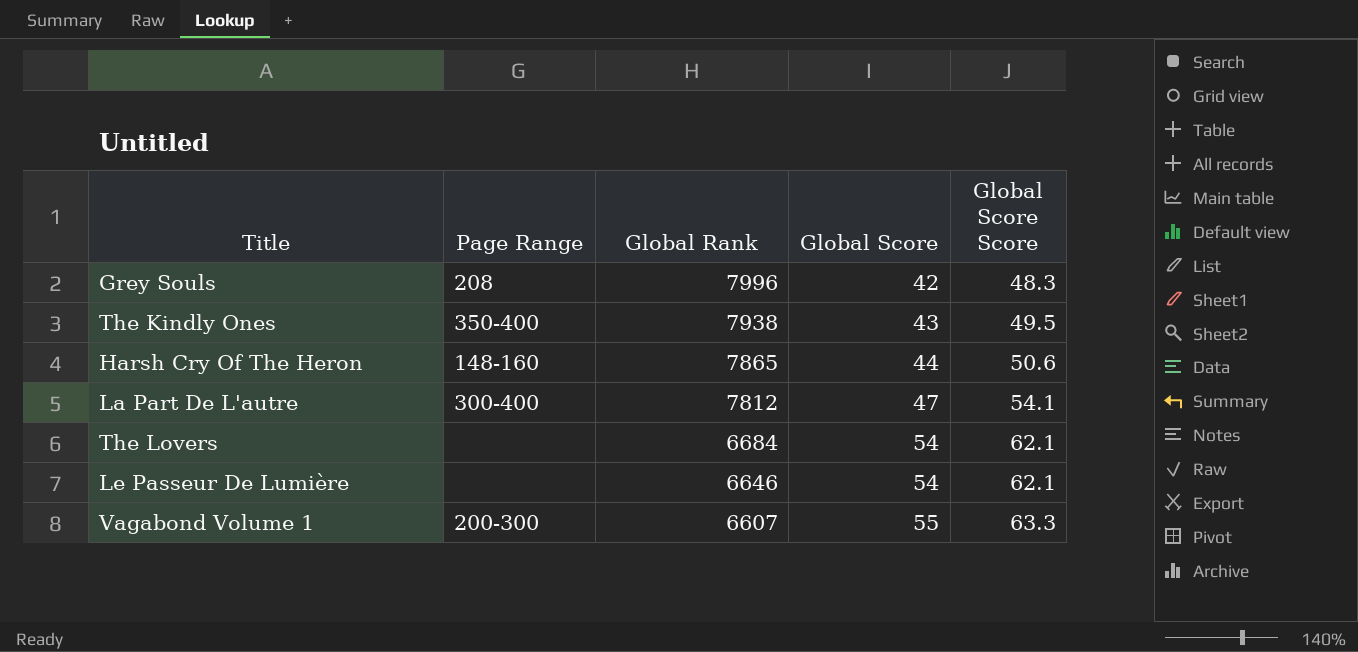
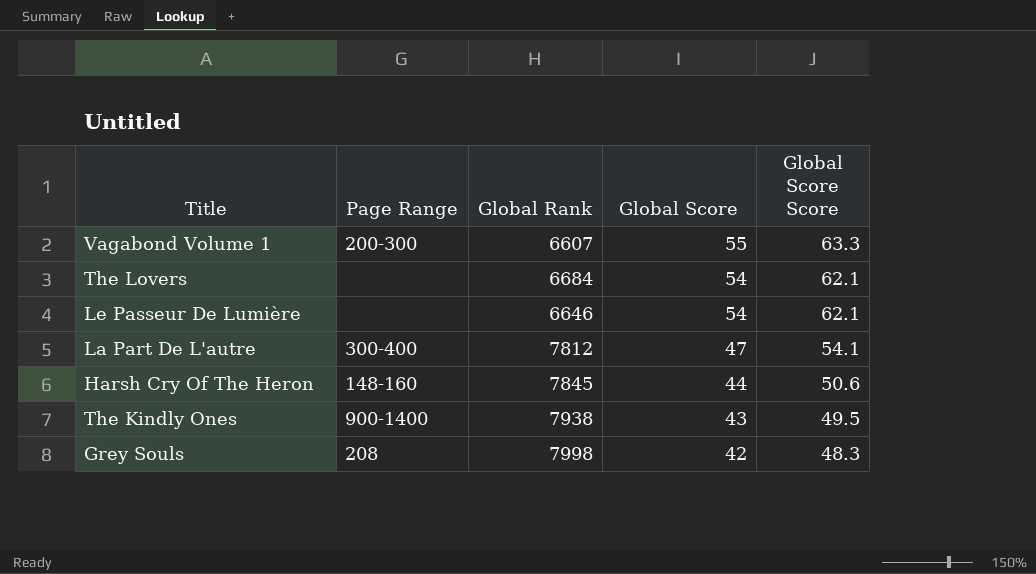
row order: Global Rank descending -> Global Score descending
Harsh Cry Of The Heron | Global Rank: 7865 -> 7845
The Kindly Ones | Page Range: 350-400 -> 900-1400
Grey Souls | Global Rank: 7996 -> 7998

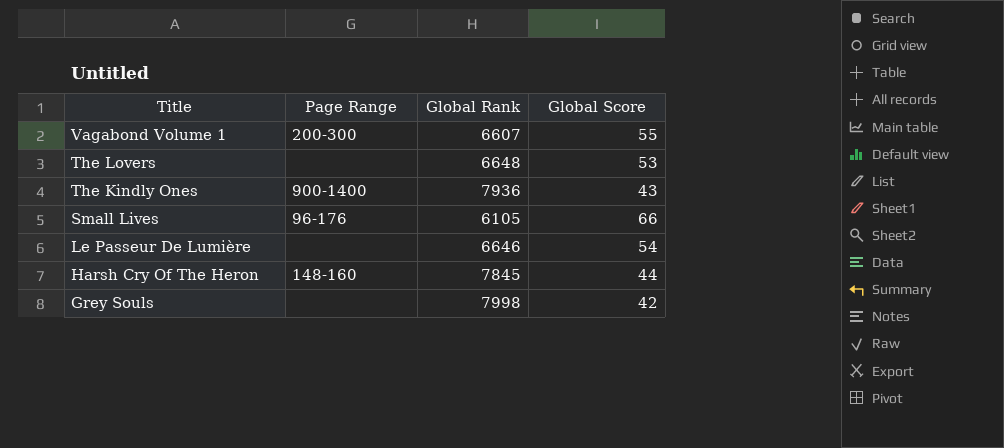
row order: Global Score descending -> Title descending
column Global Score Score | formula: [Global Score] * 1.15 -> none
row La Part De L'autre: 300-400 | 7812 | 47 | 54.1 -> none
The Lovers | Global Rank: 6684 -> 6648
The Lovers | Global Score: 54 -> 53
The Kindly Ones | Global Rank: 7938 -> 7936
row Small Lives: none -> 96-176 | 6105 | 66
Grey Souls | Page Range: 208 -> none

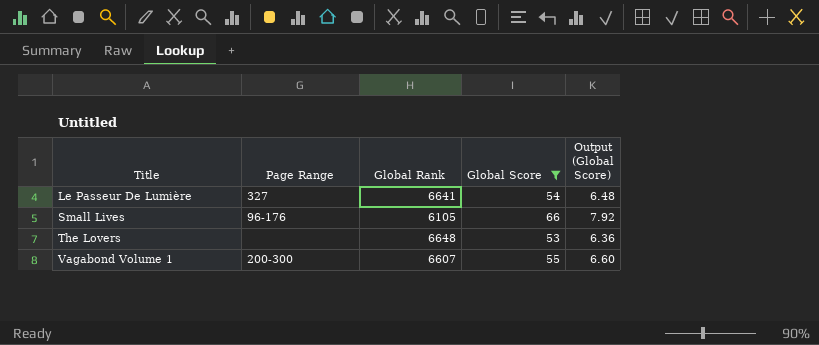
filter: none -> Global Score >= 53
row order: Title descending -> Title ascending
column Output (Global Score) | formula: none -> [Global Score] * 0.12
Le Passeur De Lumière | Page Range: none -> 327
Le Passeur De Lumière | Global Rank: 6646 -> 6641

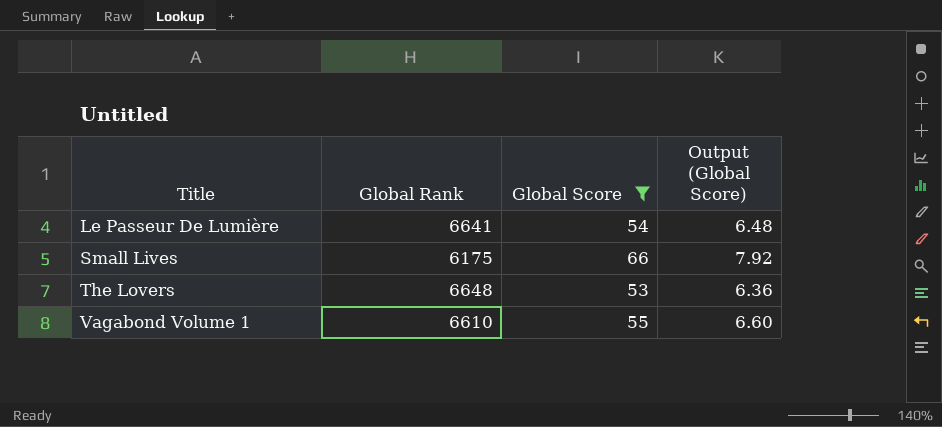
column Page Range | position: 2 -> none
Small Lives | Global Rank: 6105 -> 6175
Vagabond Volume 1 | Global Rank: 6607 -> 6610

